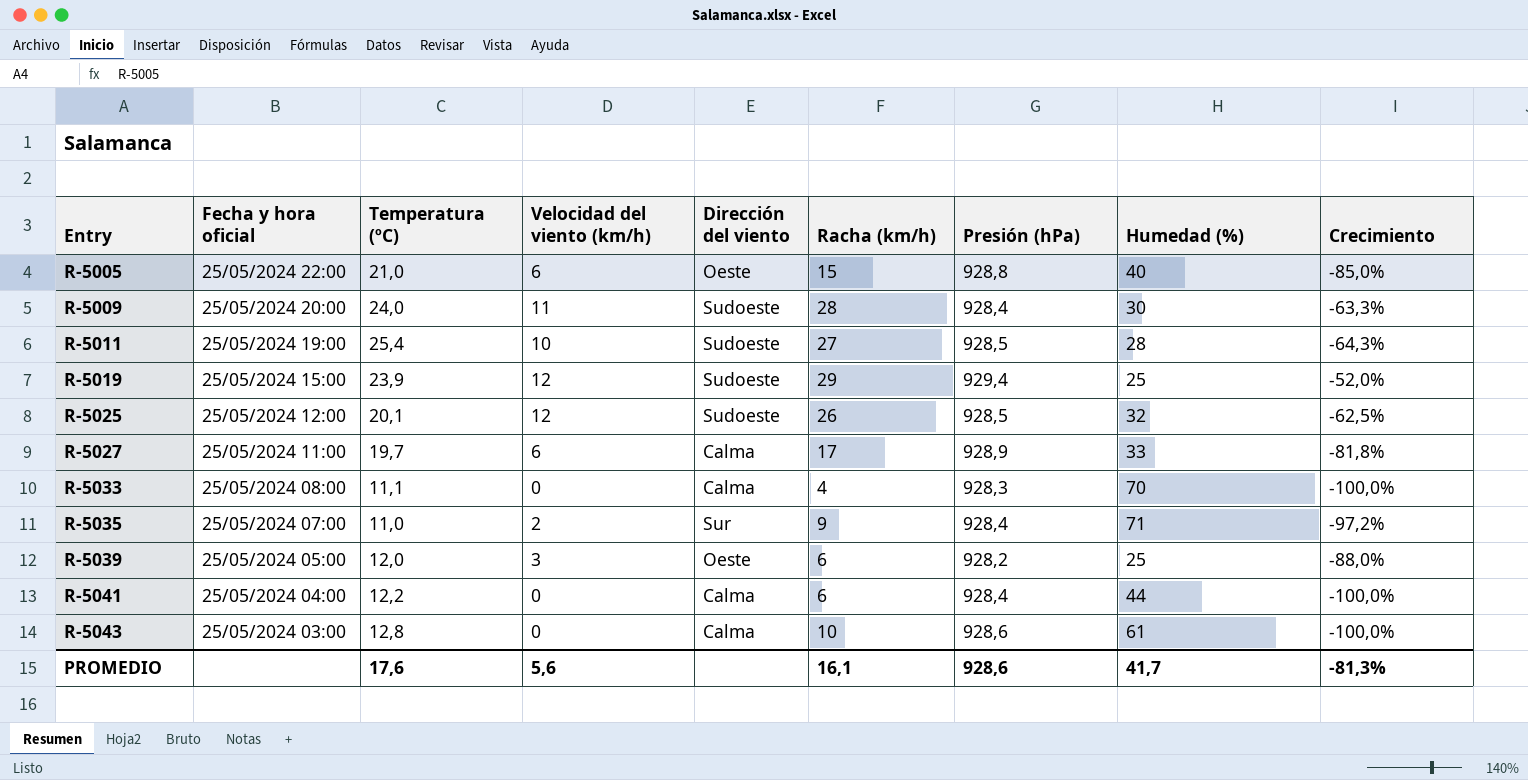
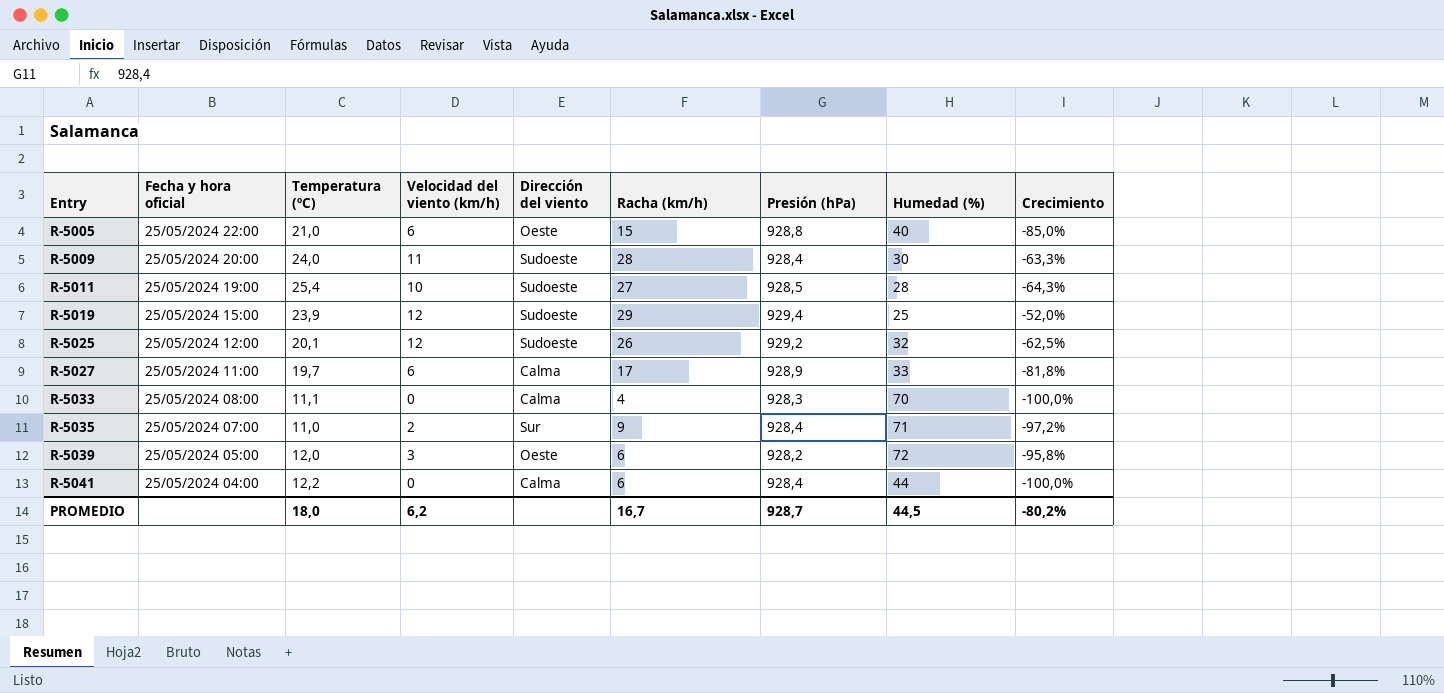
row R-5043: 25/05/2024 03:00 | 12,8 | 0 | Calma | 10 | 928,6 | 61 | -100,0% -> none
R-5025 | Presión (hPa): 928,5 -> 929,2
R-5039 | Humedad (%): 25 -> 72
R-5039 | Crecimiento: -88,0% -> -95,8%
PROMEDIO | Temperatura (ºC): 17,6 -> 18,0
PROMEDIO | Velocidad del viento (km/h): 5,6 -> 6,2
PROMEDIO | Racha (km/h): 16,1 -> 16,7
PROMEDIO | Presión (hPa): 928,6 -> 928,7
PROMEDIO | Humedad (%): 41,7 -> 44,5
PROMEDIO | Crecimiento: -81,3% -> -80,2%

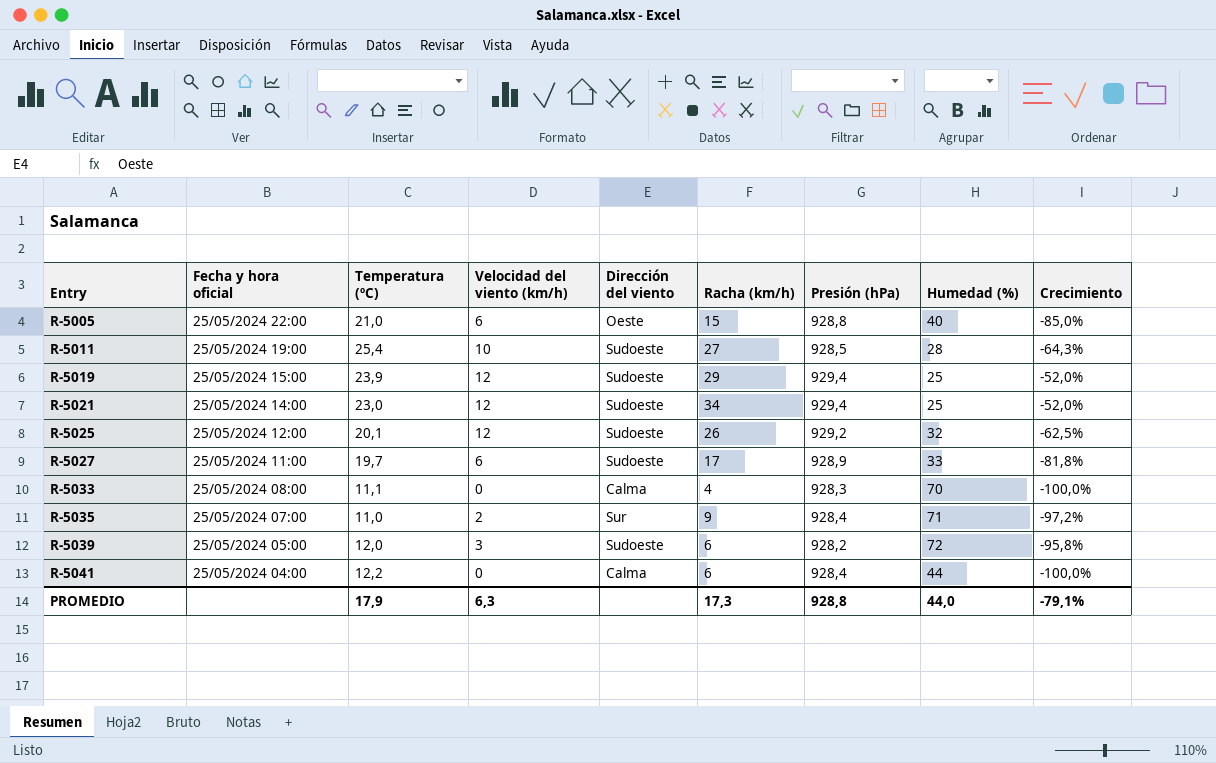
row R-5009: 25/05/2024 20:00 | 24,0 | 11 | Sudoeste | 28 | 928,4 | 30 | -63,3% -> none
row R-5021: none -> 25/05/2024 14:00 | 23,0 | 12 | Sudoeste | 34 | 929,4 | 25 | -52,0%
R-5027 | Dirección del viento: Calma -> Sudoeste
R-5039 | Dirección del viento: Oeste -> Sudoeste
PROMEDIO | Temperatura (ºC): 18,0 -> 17,9
PROMEDIO | Velocidad del viento (km/h): 6,2 -> 6,3
PROMEDIO | Racha (km/h): 16,7 -> 17,3
PROMEDIO | Presión (hPa): 928,7 -> 928,8
PROMEDIO | Humedad (%): 44,5 -> 44,0
PROMEDIO | Crecimiento: -80,2% -> -79,1%

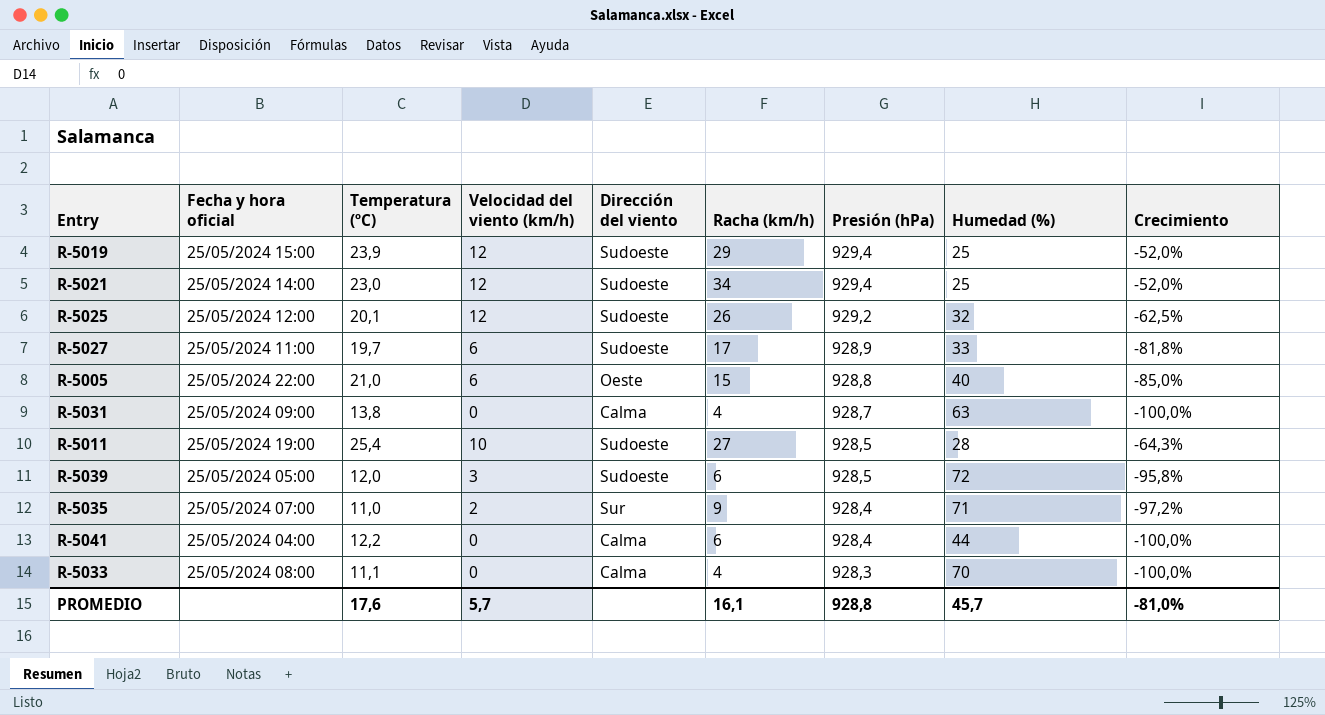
row order: Entry ascending -> Presión (hPa) descending
row R-5031: none -> 25/05/2024 09:00 | 13,8 | 0 | Calma | 4 | 928,7 | 63 | -100,0%
R-5039 | Presión (hPa): 928,2 -> 928,5
PROMEDIO | Temperatura (ºC): 17,9 -> 17,6
PROMEDIO | Velocidad del viento (km/h): 6,3 -> 5,7
PROMEDIO | Racha (km/h): 17,3 -> 16,1
PROMEDIO | Humedad (%): 44,0 -> 45,7
PROMEDIO | Crecimiento: -79,1% -> -81,0%

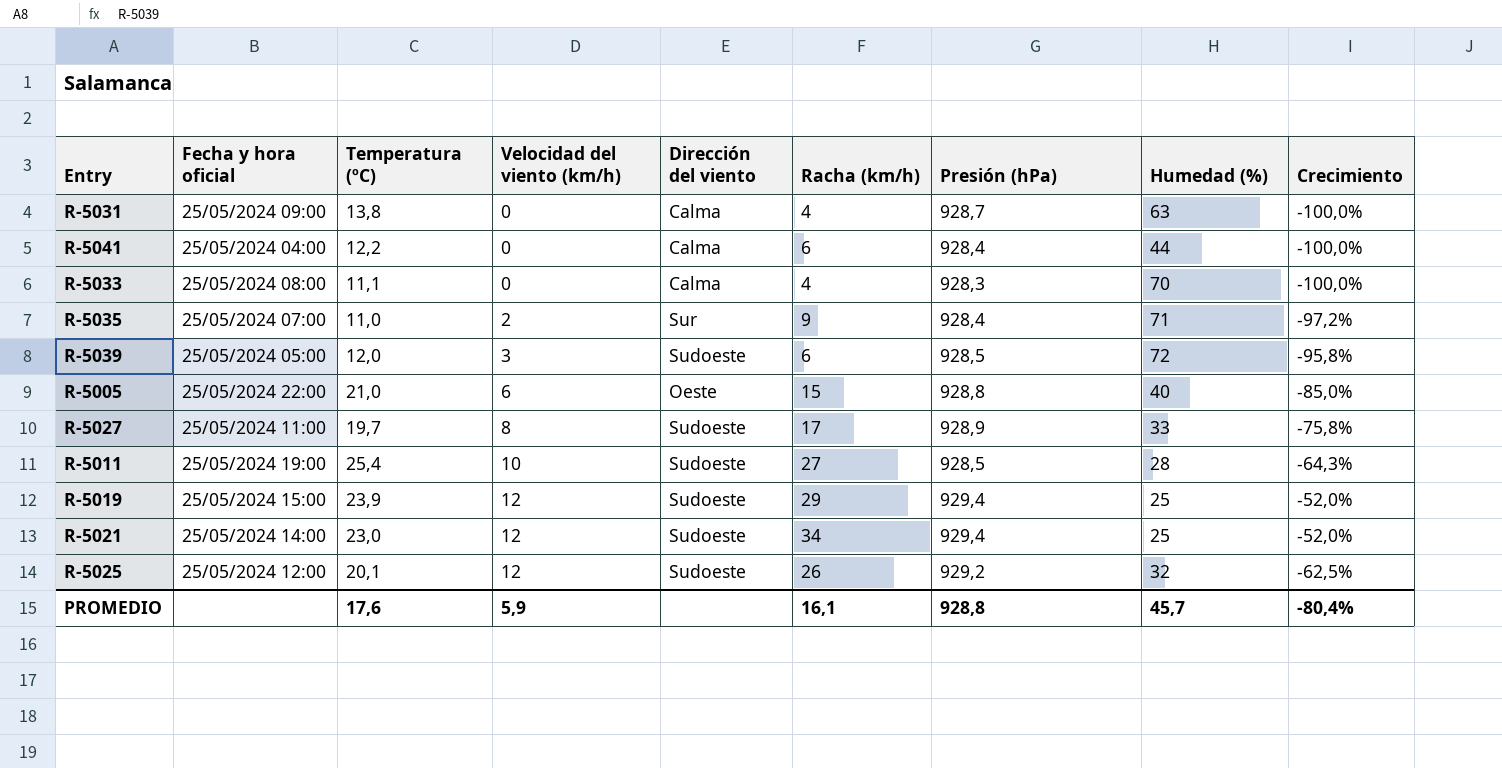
row order: Presión (hPa) descending -> Velocidad del viento (km/h) ascending
R-5027 | Velocidad del viento (km/h): 6 -> 8
R-5027 | Crecimiento: -81,8% -> -75,8%
PROMEDIO | Velocidad del viento (km/h): 5,7 -> 5,9
PROMEDIO | Crecimiento: -81,0% -> -80,4%

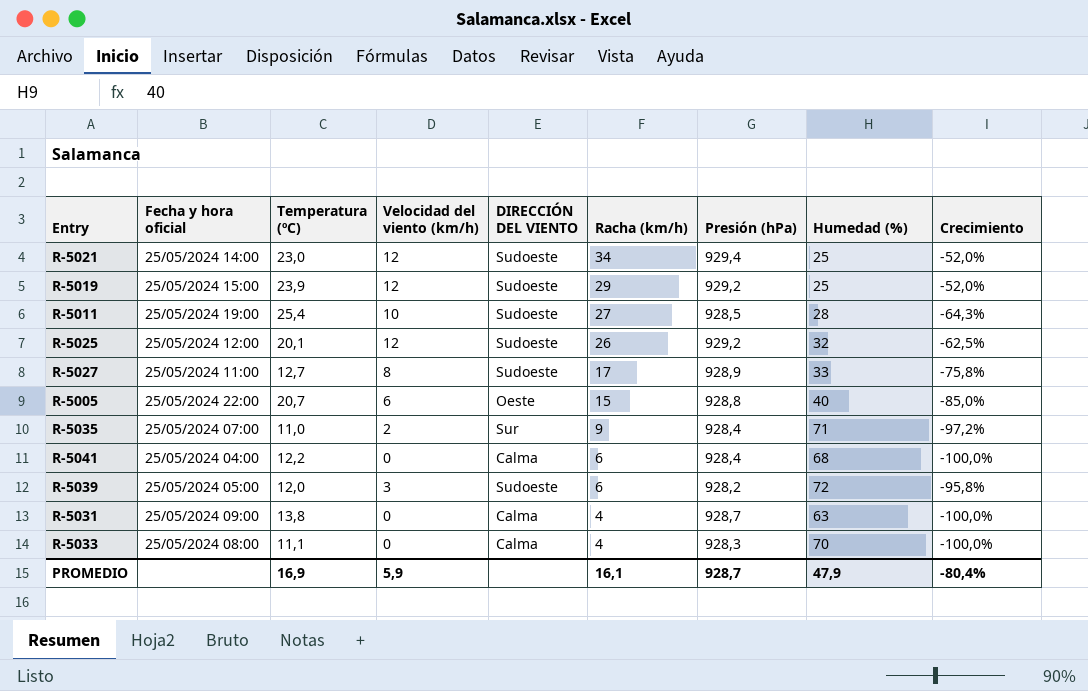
row order: Velocidad del viento (km/h) ascending -> Racha (km/h) descending
column name: Dirección del viento -> DIRECCIÓN DEL VIENTO
R-5019 | Presión (hPa): 929,4 -> 929,2
R-5027 | Temperatura (ºC): 19,7 -> 12,7
R-5005 | Temperatura (ºC): 21,0 -> 20,7
R-5041 | Humedad (%): 44 -> 68
R-5039 | Presión (hPa): 928,5 -> 928,2
PROMEDIO | Temperatura (ºC): 17,6 -> 16,9
PROMEDIO | Presión (hPa): 928,8 -> 928,7
PROMEDIO | Humedad (%): 45,7 -> 47,9

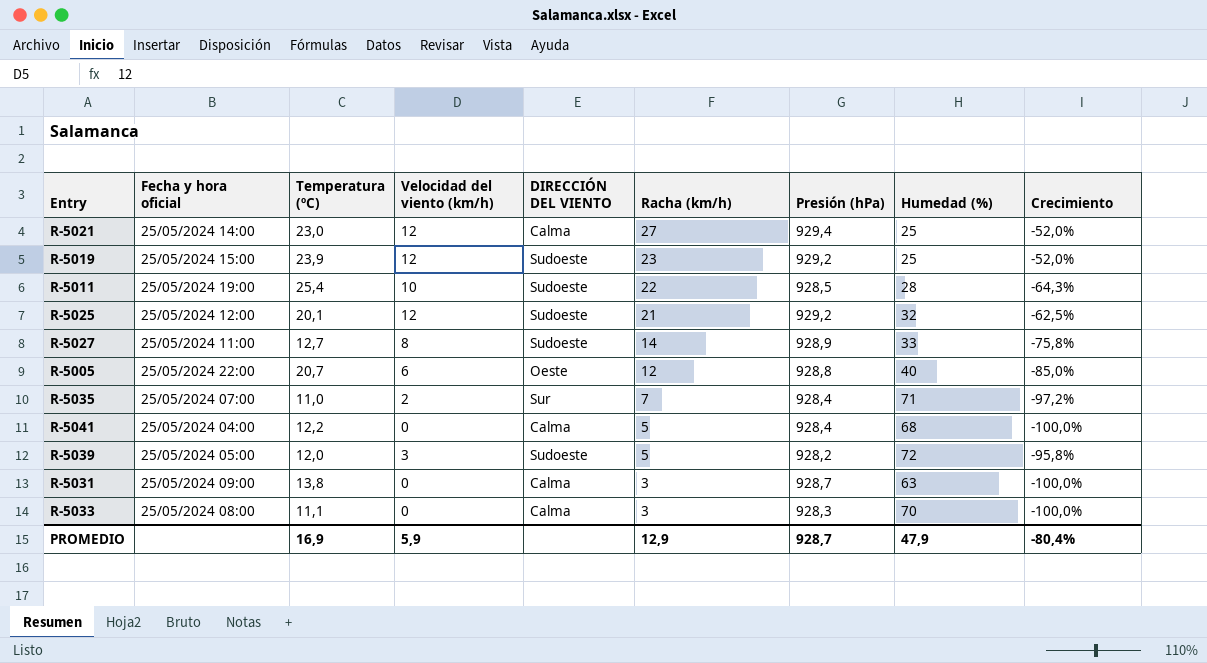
R-5021 | DIRECCIÓN DEL VIENTO: Sudoeste -> Calma
R-5021 | Racha (km/h): 34 -> 27
R-5019 | Racha (km/h): 29 -> 23
R-5011 | Racha (km/h): 27 -> 22
R-5025 | Racha (km/h): 26 -> 21
R-5027 | Racha (km/h): 17 -> 14
R-5005 | Racha (km/h): 15 -> 12
R-5035 | Racha (km/h): 9 -> 7
R-5041 | Racha (km/h): 6 -> 5
R-5039 | Racha (km/h): 6 -> 5
R-5031 | Racha (km/h): 4 -> 3
R-5033 | Racha (km/h): 4 -> 3
PROMEDIO | Racha (km/h): 16,1 -> 12,9

